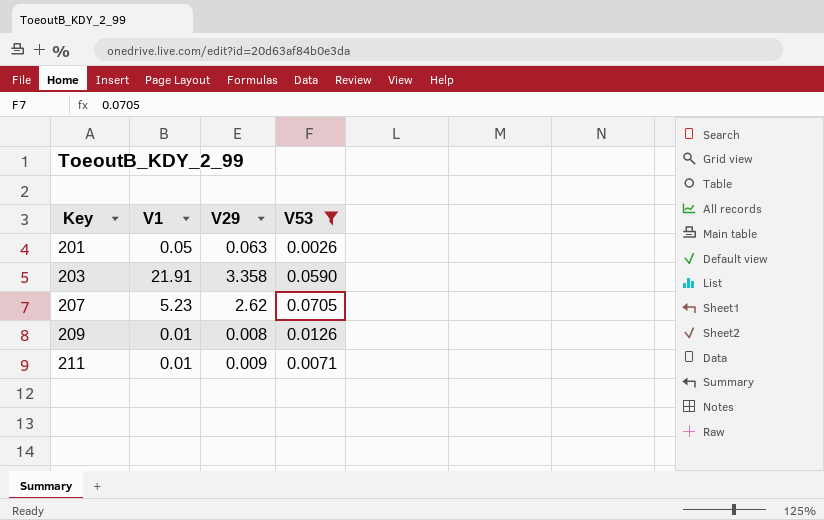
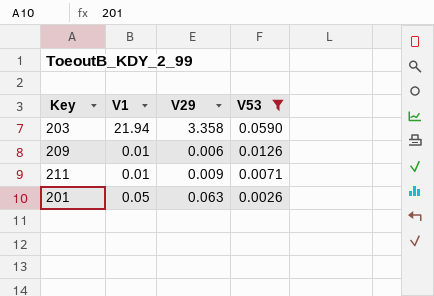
row order: Key ascending -> V53 descending
row 207: 5.23 | 2.62 | 0.0705 -> none
203 | V1: 21.91 -> 21.94
209 | V29: 0.008 -> 0.006

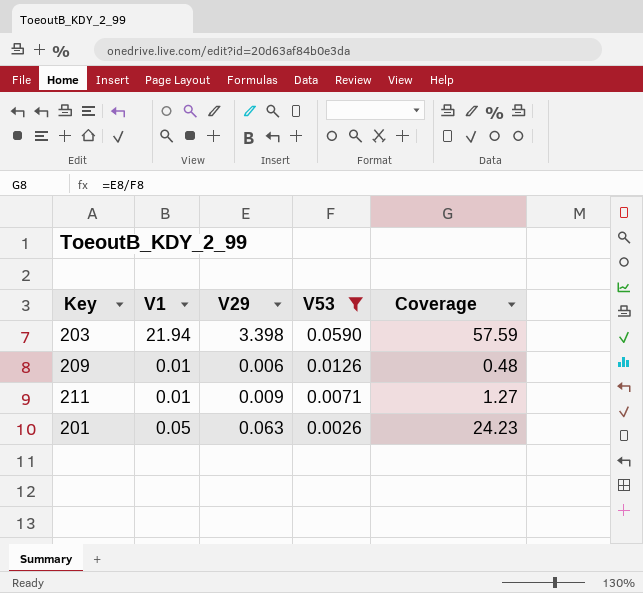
column Coverage | formula: none -> [V29] / [V53]
203 | V29: 3.358 -> 3.398

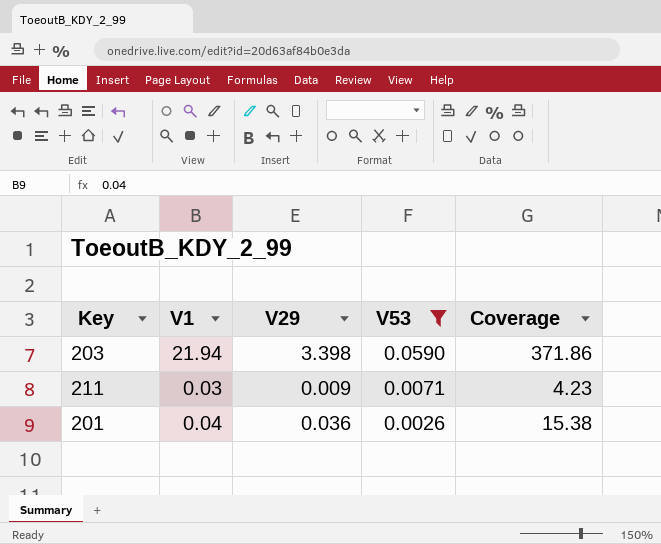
column Coverage | formula: [V29] / [V53] -> [V1] / [V53]
row 209: 0.01 | 0.006 | 0.0126 | 0.48 -> none
211 | V1: 0.01 -> 0.03
201 | V1: 0.05 -> 0.04
201 | V29: 0.063 -> 0.036

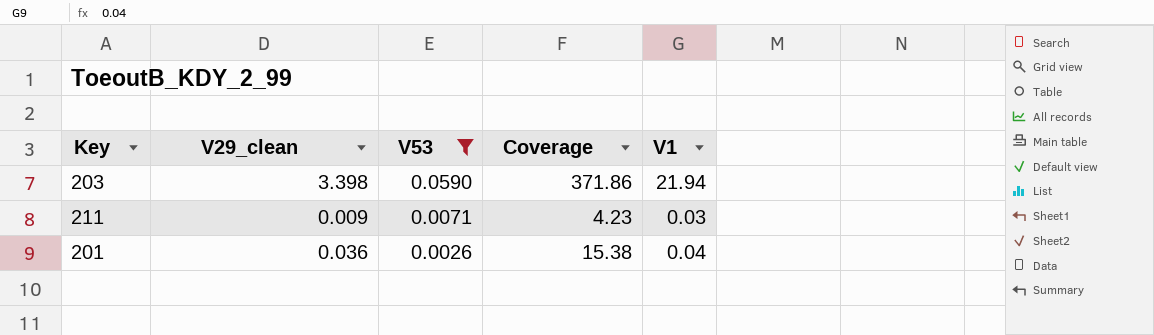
column name: V29 -> V29_clean
column V1 | position: 2 -> 5

